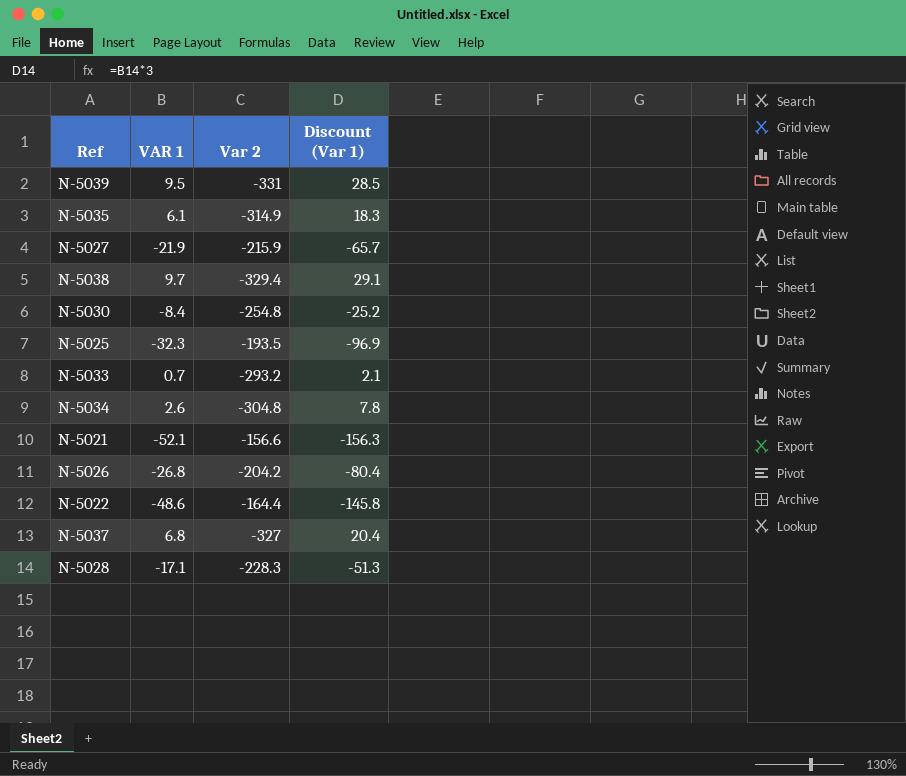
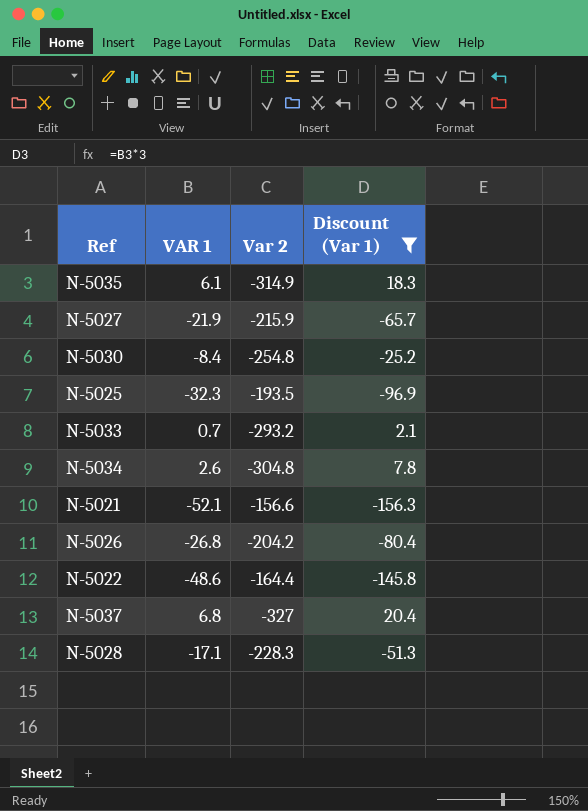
filter: none -> Discount (Var 1) <= 20.4

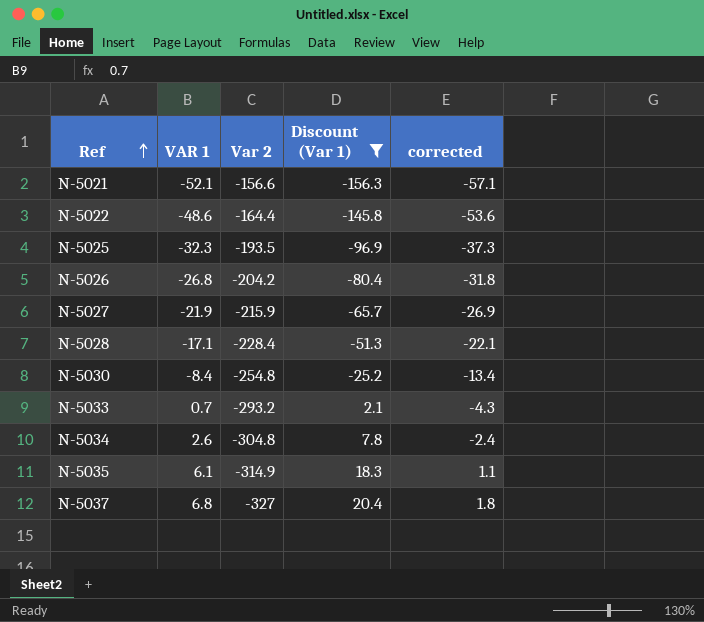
row order: none -> Ref ascending
column corrected | formula: none -> [VAR 1] - 5
N-5028 | Var 2: -228.3 -> -228.4

